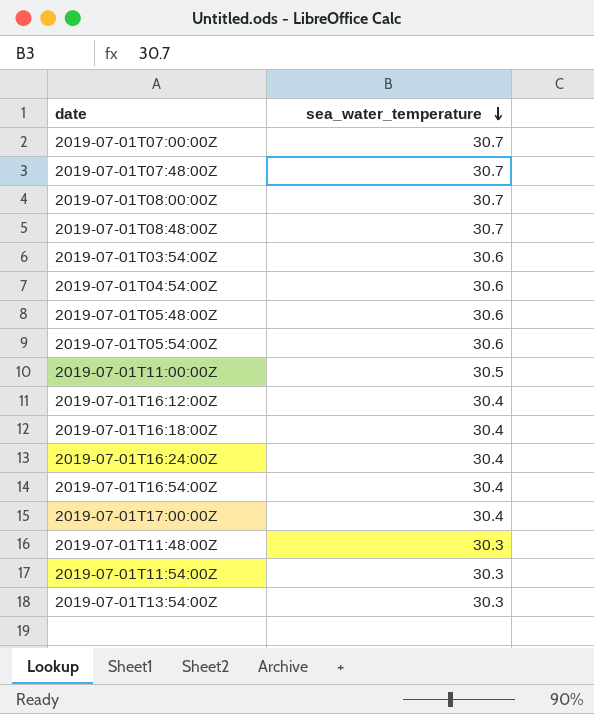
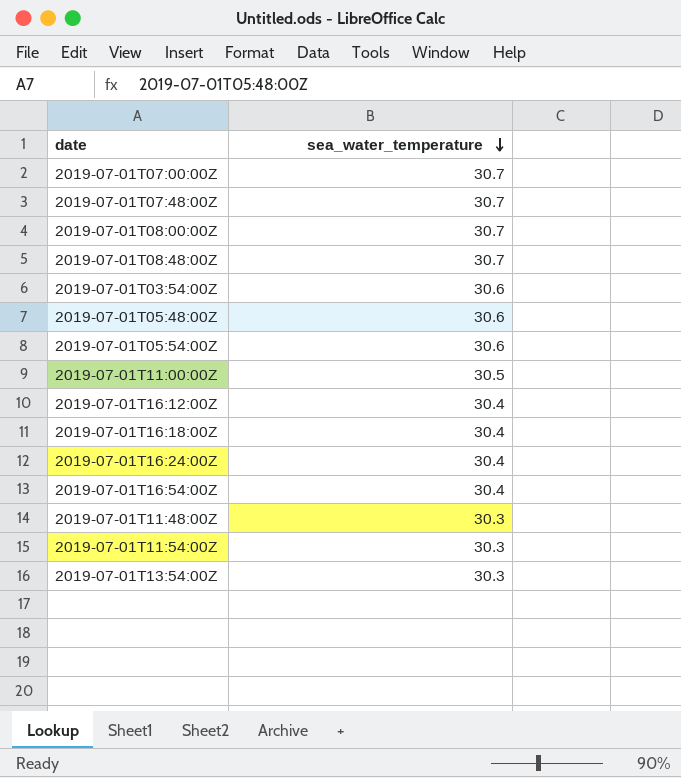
row 2019-07-01T04:54:00Z: 30.6 -> none
row 2019-07-01T17:00:00Z: 30.4 -> none

